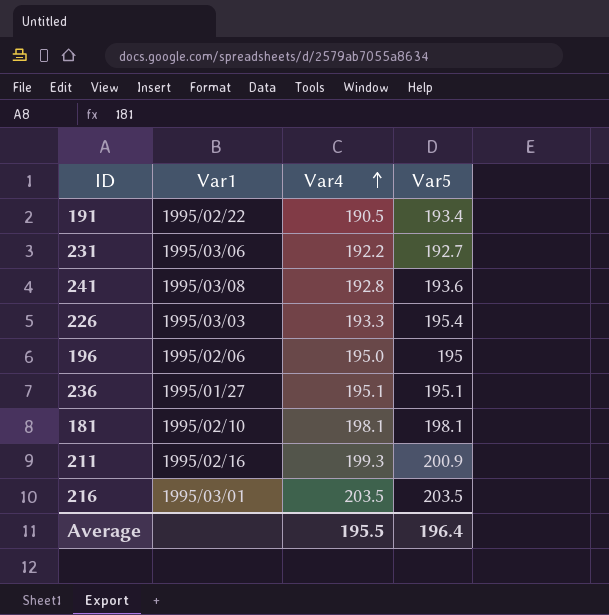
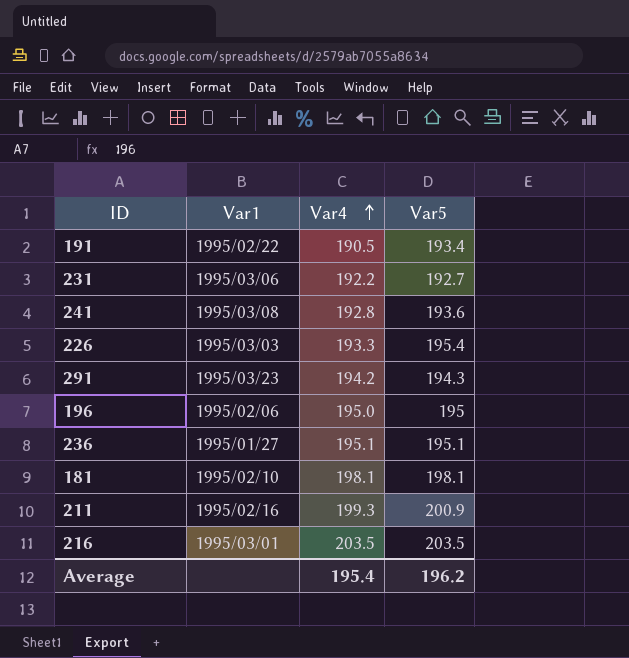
row 291: none -> 1995/03/23 | 194.2 | 194.3
Average | Var4: 195.5 -> 195.4
Average | Var5: 196.4 -> 196.2

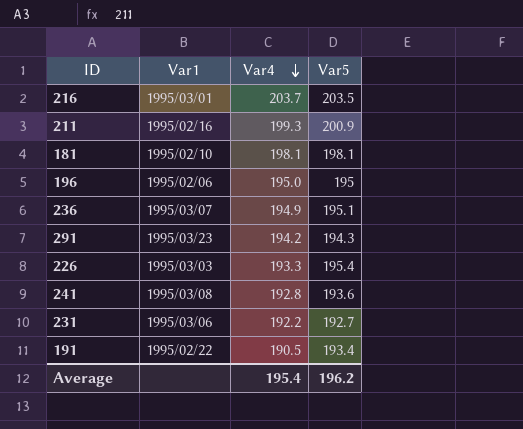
row order: Var4 ascending -> Var4 descending
216 | Var4: 203.5 -> 203.7
236 | Var1: 1995/01/27 -> 1995/03/07
236 | Var4: 195.1 -> 194.9

